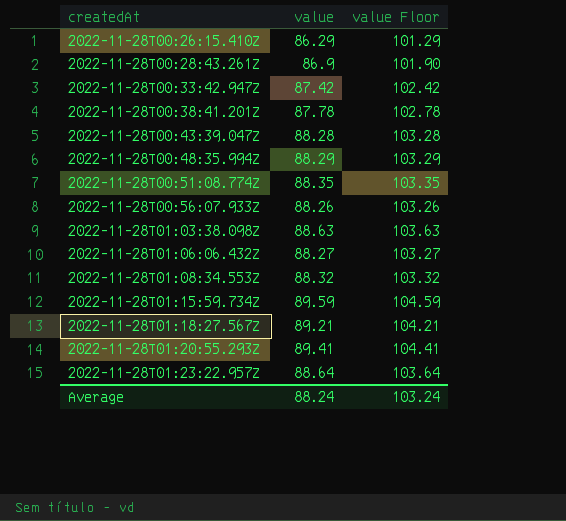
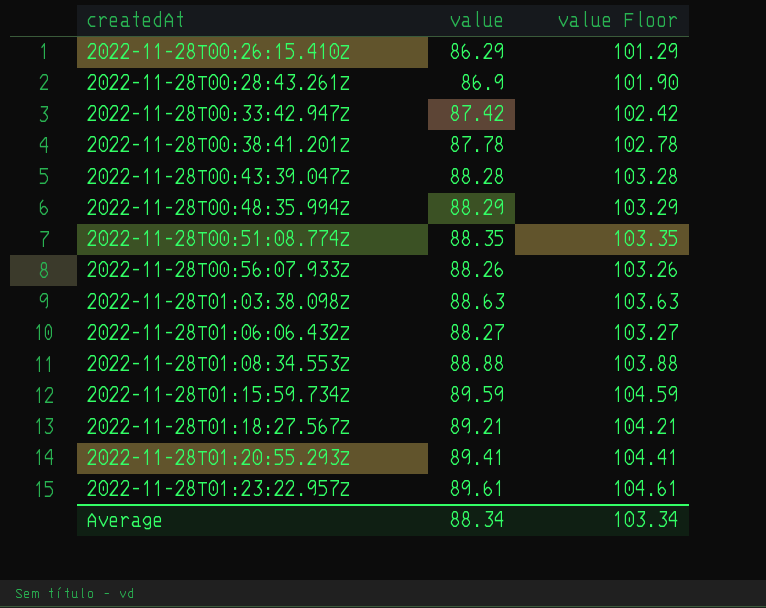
2022-11-28T01:08:34.553Z | value: 88.32 -> 88.88
2022-11-28T01:08:34.553Z | value Floor: 103.32 -> 103.88
2022-11-28T01:23:22.957Z | value: 88.64 -> 89.61
2022-11-28T01:23:22.957Z | value Floor: 103.64 -> 104.61
Average | value: 88.24 -> 88.34
Average | value Floor: 103.24 -> 103.34

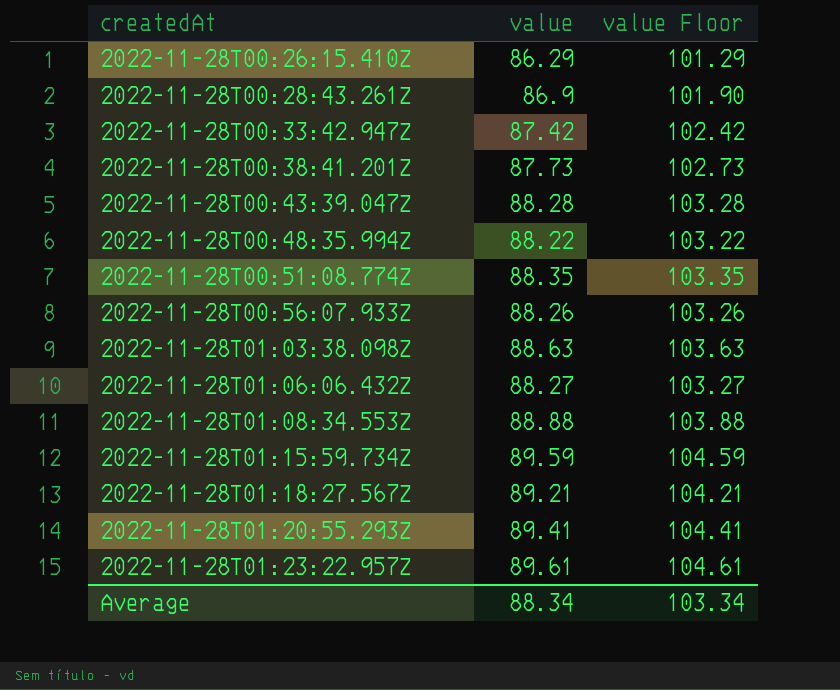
2022-11-28T00:38:41.201Z | value: 87.78 -> 87.73
2022-11-28T00:38:41.201Z | value Floor: 102.78 -> 102.73
2022-11-28T00:48:35.994Z | value: 88.29 -> 88.22
2022-11-28T00:48:35.994Z | value Floor: 103.29 -> 103.22

